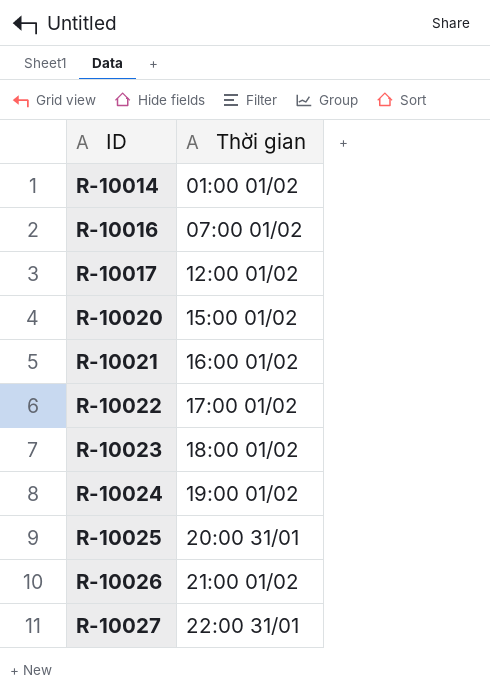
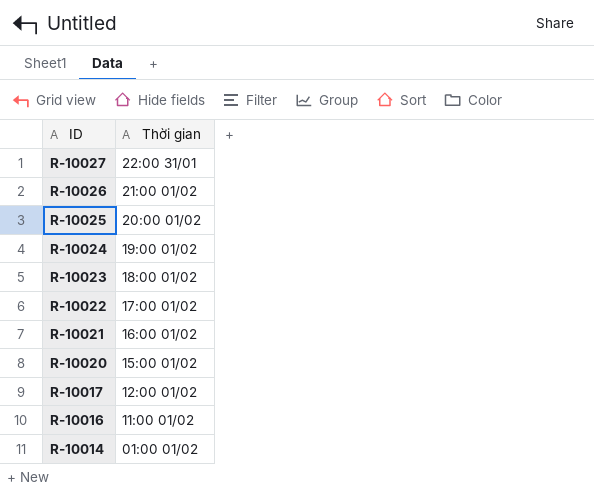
row order: ID ascending -> ID descending
R-10025 | Thời gian: 20:00 31/01 -> 20:00 01/02
R-10016 | Thời gian: 07:00 01/02 -> 11:00 01/02

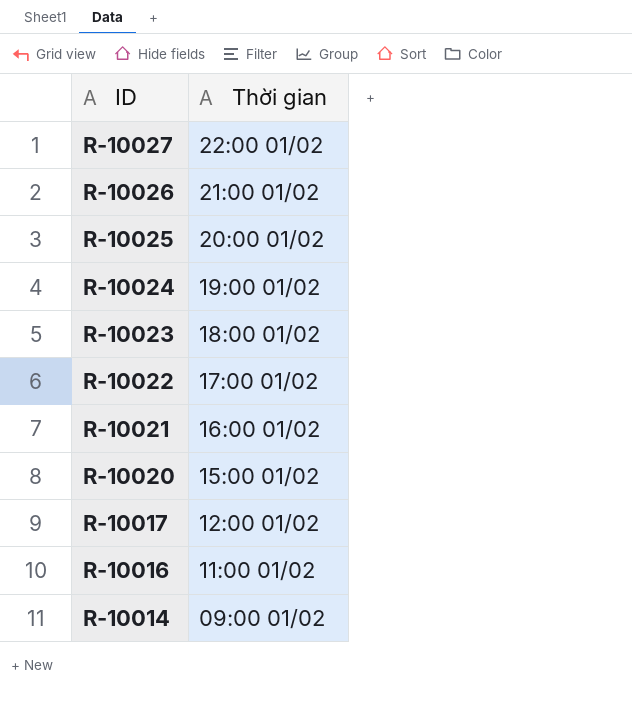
R-10027 | Thời gian: 22:00 31/01 -> 22:00 01/02
R-10014 | Thời gian: 01:00 01/02 -> 09:00 01/02

